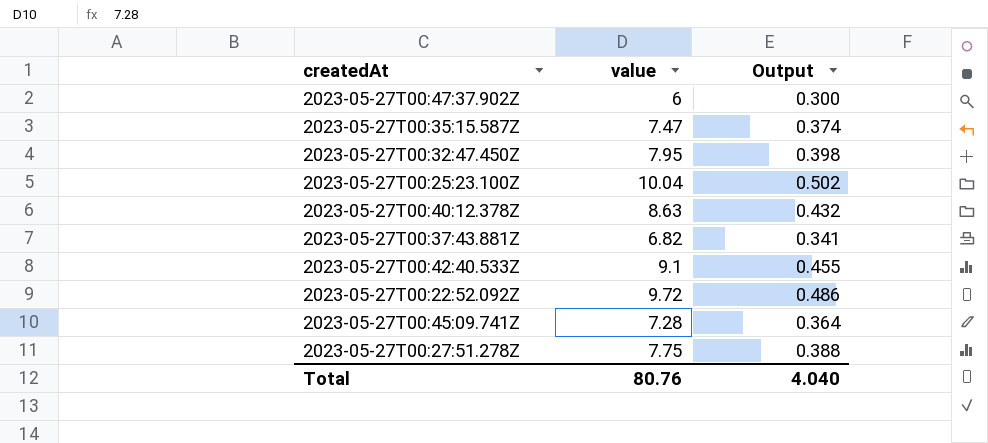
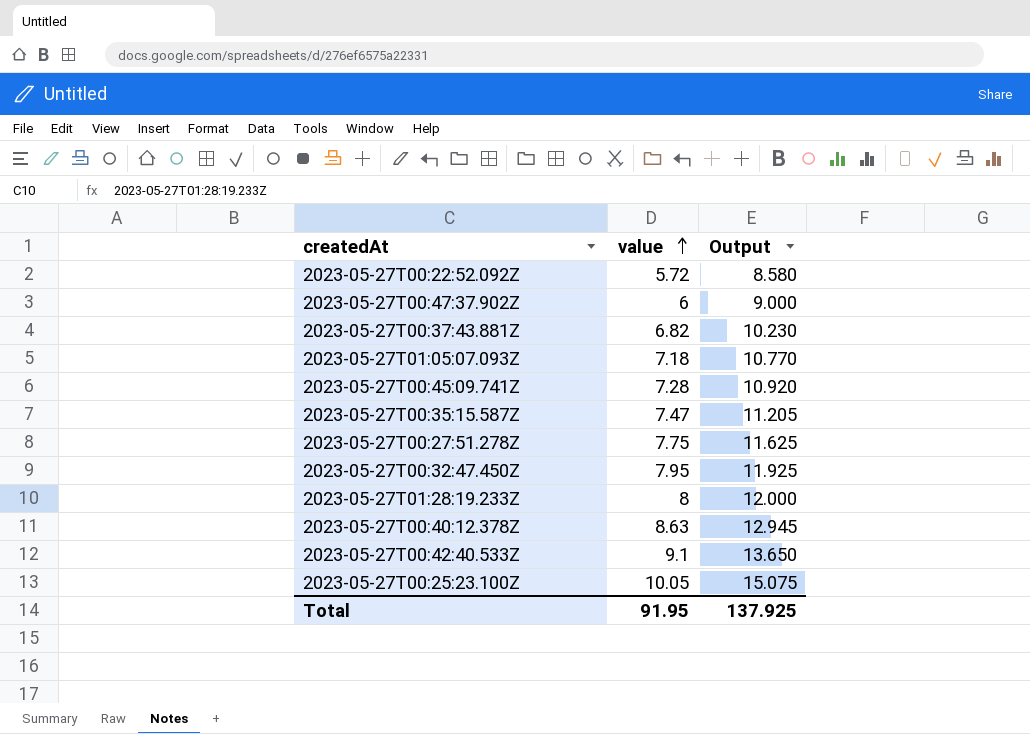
row order: none -> value ascending
column Output | formula: [value] * 0.05 -> [value] * 1.5
2023-05-27T00:22:52.092Z | value: 9.72 -> 5.72
row 2023-05-27T01:05:07.093Z: none -> 7.18 | 10.770
row 2023-05-27T01:28:19.233Z: none -> 8 | 12.000
2023-05-27T00:25:23.100Z | value: 10.04 -> 10.05
Total | value: 80.76 -> 91.95
Total | Output: 4.040 -> 137.925

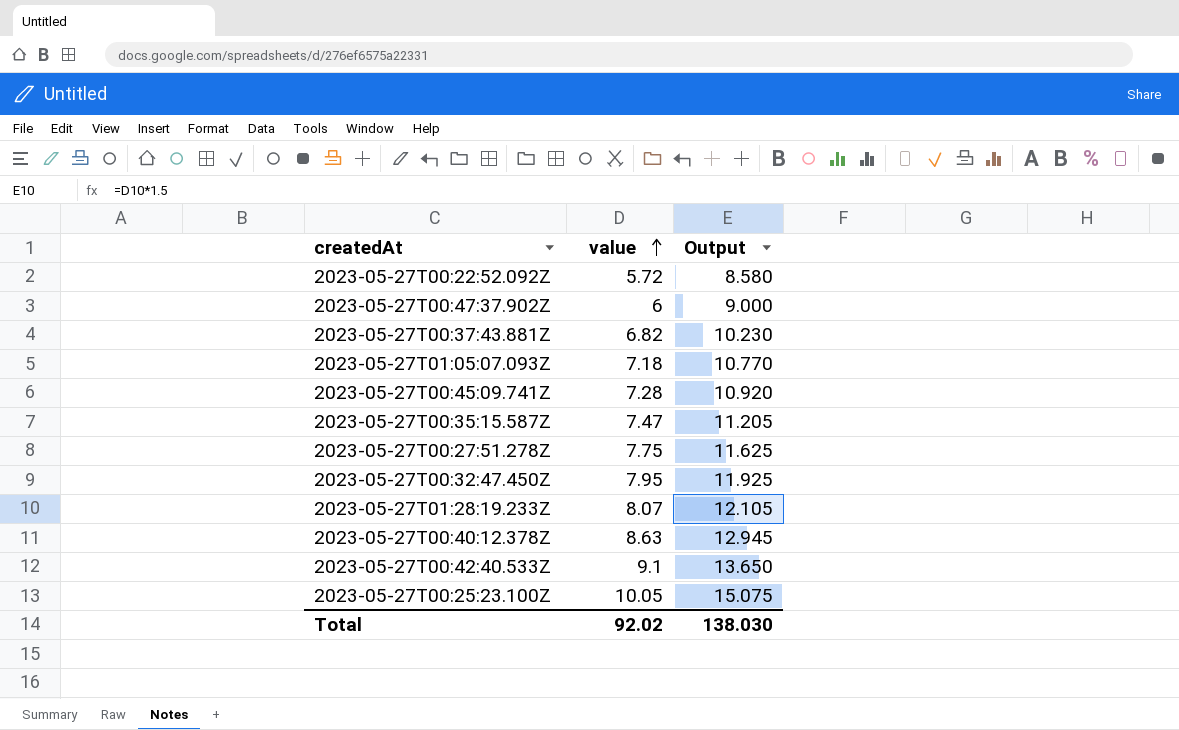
2023-05-27T01:28:19.233Z | value: 8 -> 8.07
2023-05-27T01:28:19.233Z | Output: 12.000 -> 12.105
Total | value: 91.95 -> 92.02
Total | Output: 137.925 -> 138.030

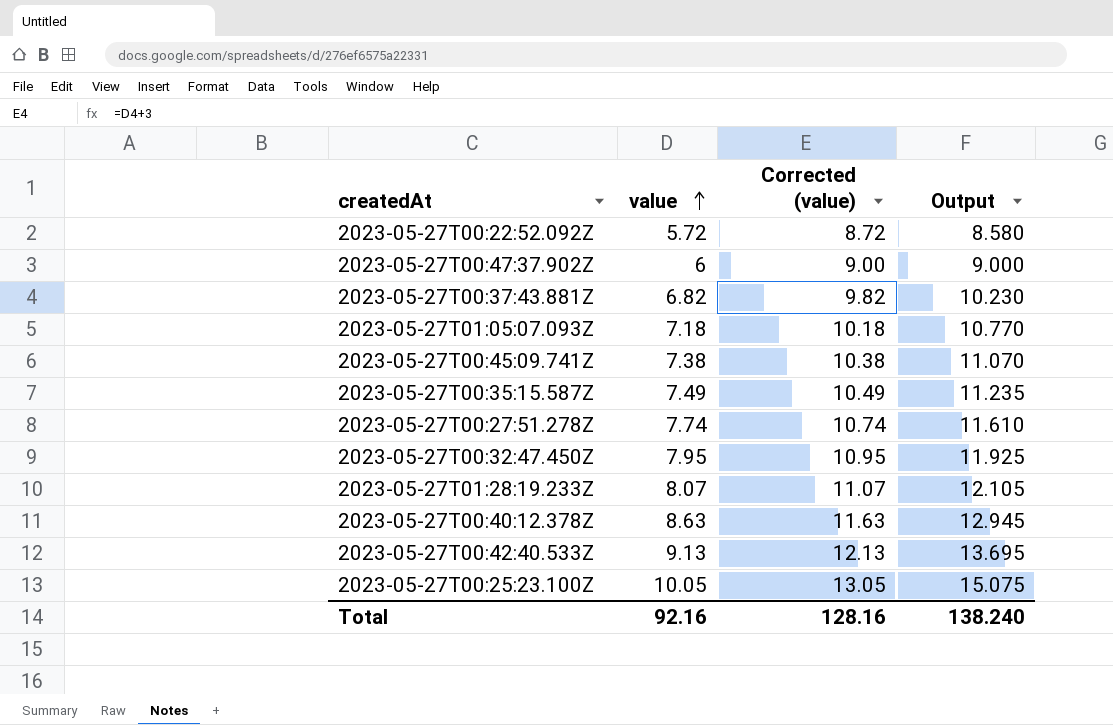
column Corrected (value) | formula: none -> [value] + 3
2023-05-27T00:45:09.741Z | value: 7.28 -> 7.38
2023-05-27T00:45:09.741Z | Output: 10.920 -> 11.070
2023-05-27T00:35:15.587Z | value: 7.47 -> 7.49
2023-05-27T00:35:15.587Z | Output: 11.205 -> 11.235
2023-05-27T00:27:51.278Z | value: 7.75 -> 7.74
2023-05-27T00:27:51.278Z | Output: 11.625 -> 11.610
2023-05-27T00:42:40.533Z | value: 9.1 -> 9.13
2023-05-27T00:42:40.533Z | Output: 13.650 -> 13.695
Total | value: 92.02 -> 92.16
Total | Output: 138.030 -> 138.240

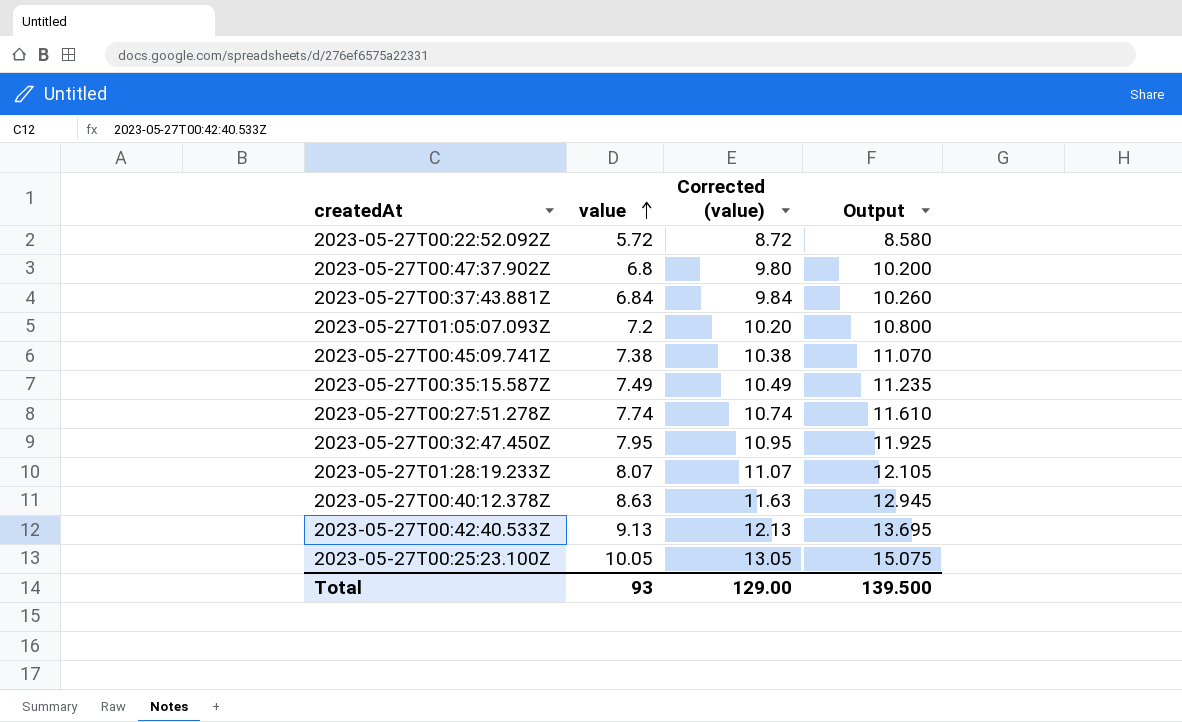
2023-05-27T00:47:37.902Z | value: 6 -> 6.8
2023-05-27T00:47:37.902Z | Corrected (value): 9.00 -> 9.80
2023-05-27T00:47:37.902Z | Output: 9.000 -> 10.200
2023-05-27T00:37:43.881Z | value: 6.82 -> 6.84
2023-05-27T00:37:43.881Z | Corrected (value): 9.82 -> 9.84
2023-05-27T00:37:43.881Z | Output: 10.230 -> 10.260
2023-05-27T01:05:07.093Z | value: 7.18 -> 7.2
2023-05-27T01:05:07.093Z | Corrected (value): 10.18 -> 10.20
2023-05-27T01:05:07.093Z | Output: 10.770 -> 10.800
Total | value: 92.16 -> 93
Total | Corrected (value): 128.16 -> 129.00
Total | Output: 138.240 -> 139.500

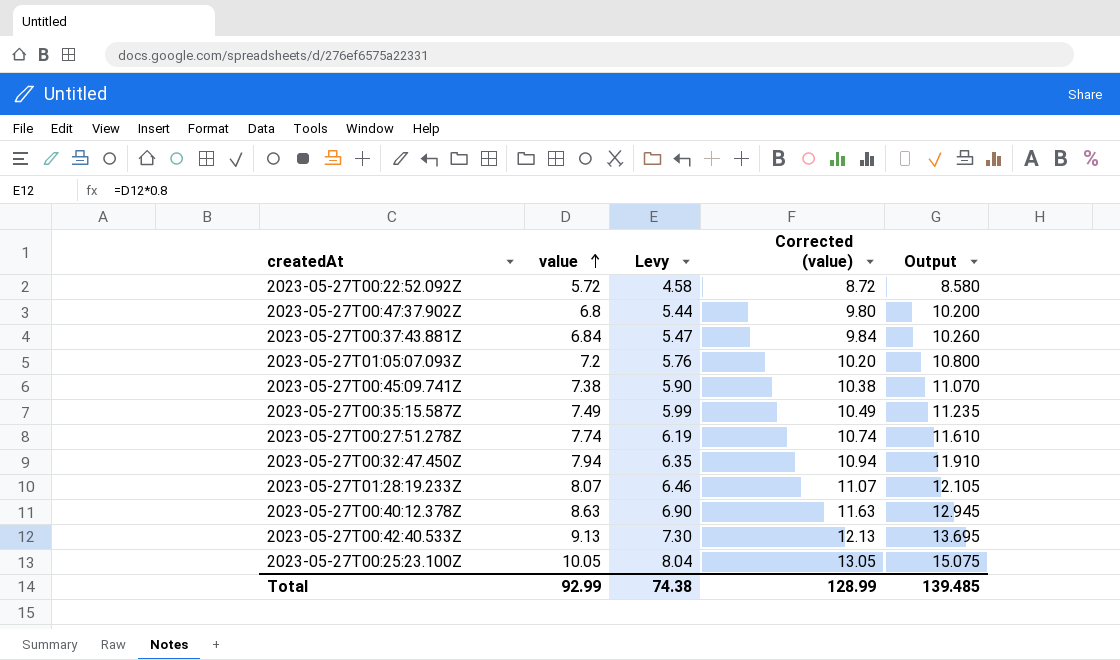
column Levy | formula: none -> [value] * 0.8
2023-05-27T00:32:47.450Z | value: 7.95 -> 7.94
2023-05-27T00:32:47.450Z | Corrected (value): 10.95 -> 10.94
2023-05-27T00:32:47.450Z | Output: 11.925 -> 11.910
Total | value: 93 -> 92.99
Total | Corrected (value): 129.00 -> 128.99
Total | Output: 139.500 -> 139.485

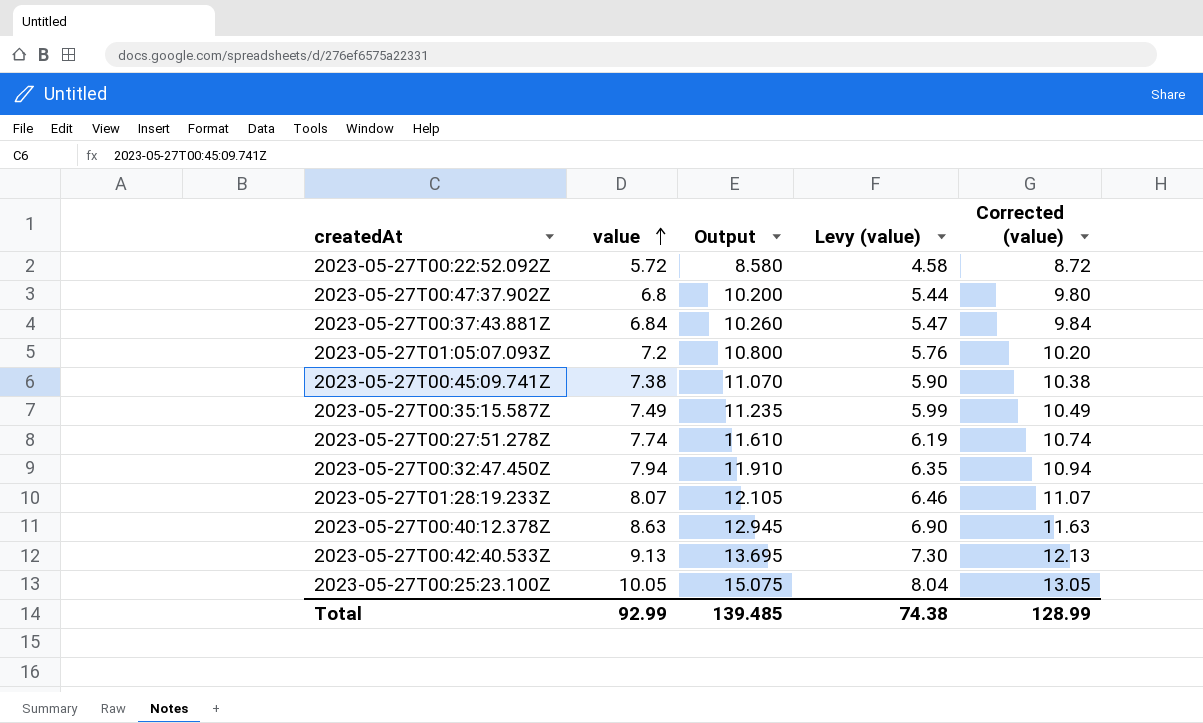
column Output | position: 5 -> 3
column name: Levy -> Levy (value)

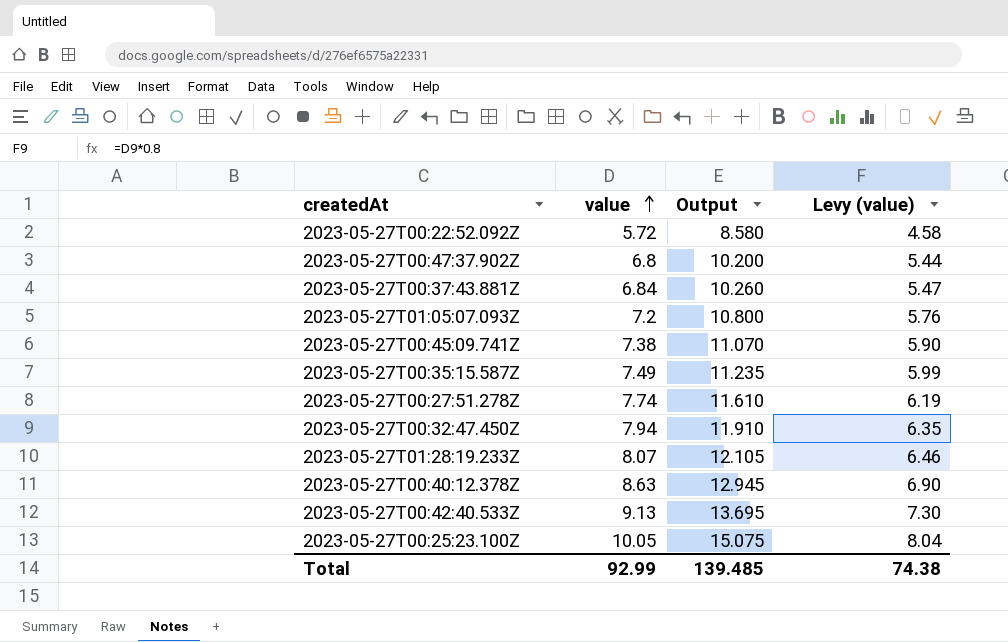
column Corrected (value) | formula: [value] + 3 -> none

